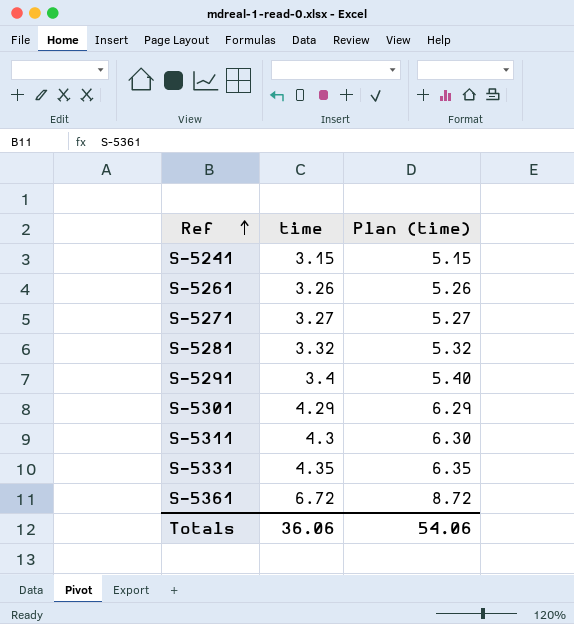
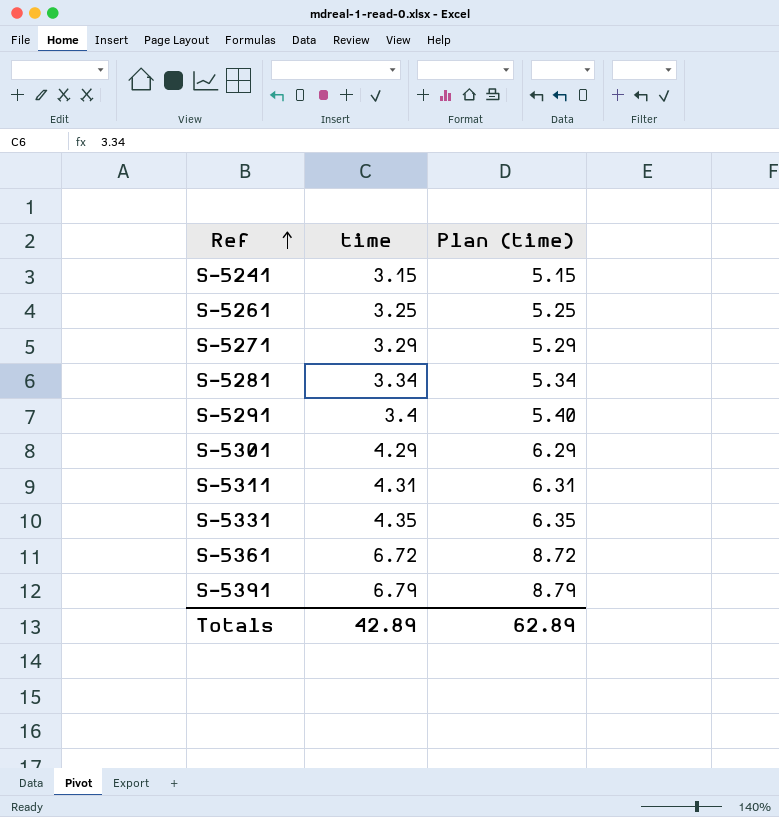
S-5261 | time: 3.26 -> 3.25
S-5261 | Plan (time): 5.26 -> 5.25
S-5271 | time: 3.27 -> 3.29
S-5271 | Plan (time): 5.27 -> 5.29
S-5281 | time: 3.32 -> 3.34
S-5281 | Plan (time): 5.32 -> 5.34
S-5311 | time: 4.3 -> 4.31
S-5311 | Plan (time): 6.30 -> 6.31
row S-5391: none -> 6.79 | 8.79
Totals | time: 36.06 -> 42.89
Totals | Plan (time): 54.06 -> 62.89

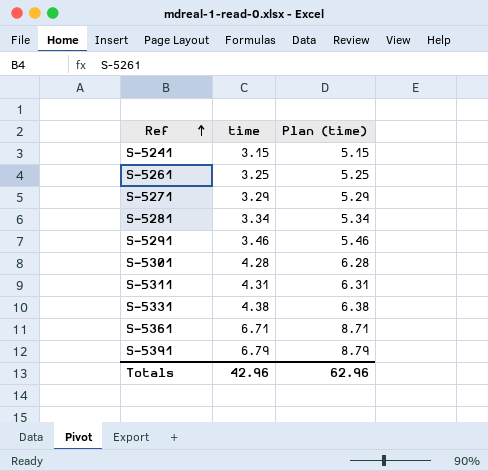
S-5291 | time: 3.4 -> 3.46
S-5291 | Plan (time): 5.40 -> 5.46
S-5301 | time: 4.29 -> 4.28
S-5301 | Plan (time): 6.29 -> 6.28
S-5331 | time: 4.35 -> 4.38
S-5331 | Plan (time): 6.35 -> 6.38
S-5361 | time: 6.72 -> 6.71
S-5361 | Plan (time): 8.72 -> 8.71
Totals | time: 42.89 -> 42.96
Totals | Plan (time): 62.89 -> 62.96

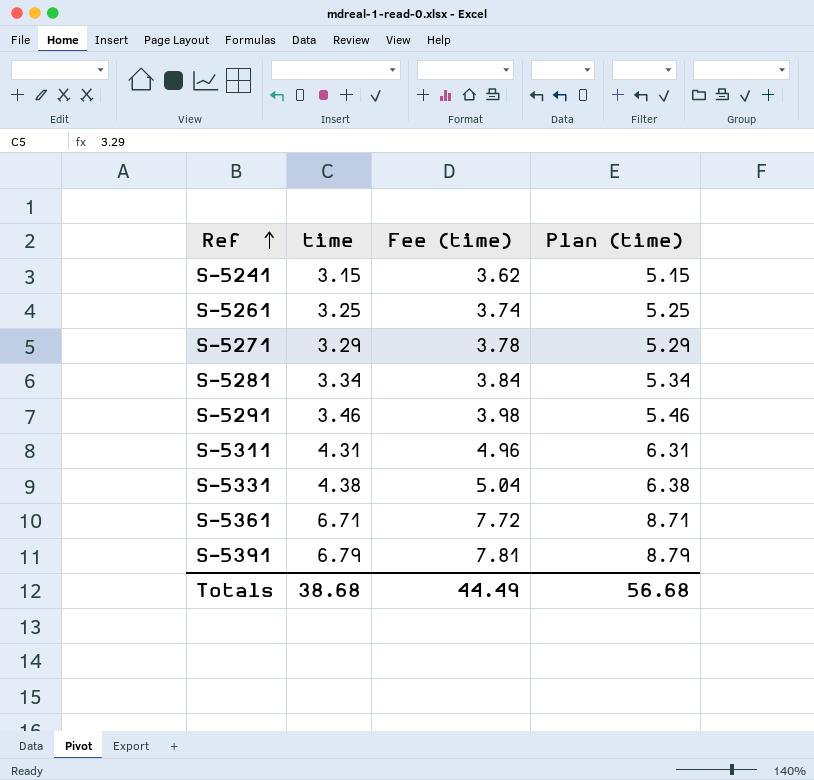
column Fee (time) | formula: none -> [time] * 1.15
row S-5301: 4.28 | 6.28 -> none
Totals | time: 42.96 -> 38.68
Totals | Plan (time): 62.96 -> 56.68

